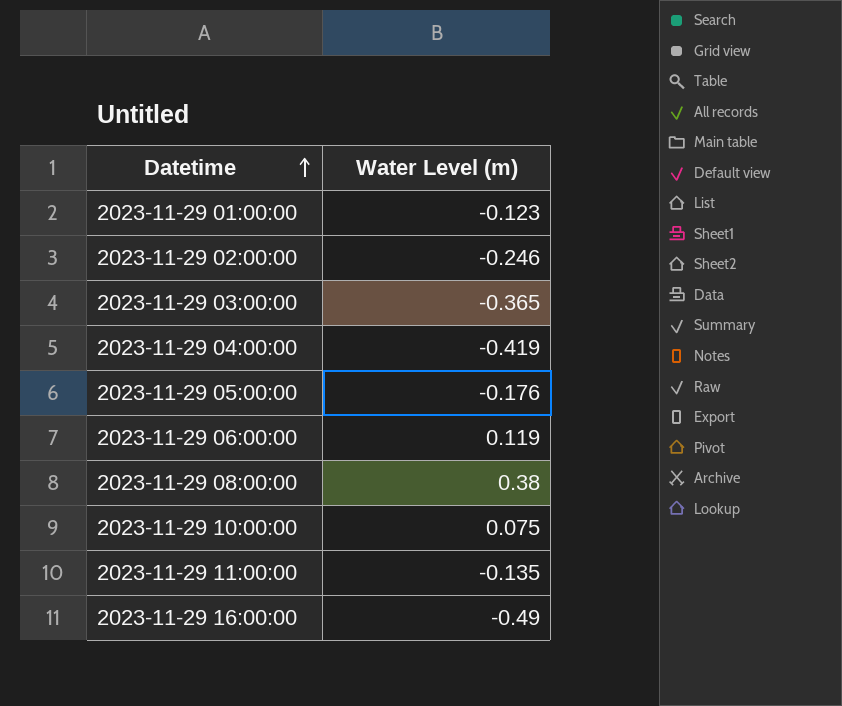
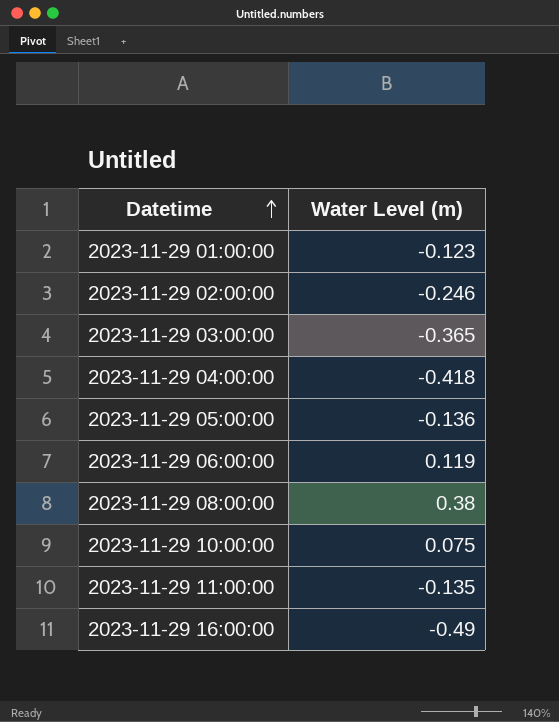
2023-11-29 04:00:00 | Water Level (m): -0.419 -> -0.418
2023-11-29 05:00:00 | Water Level (m): -0.176 -> -0.136

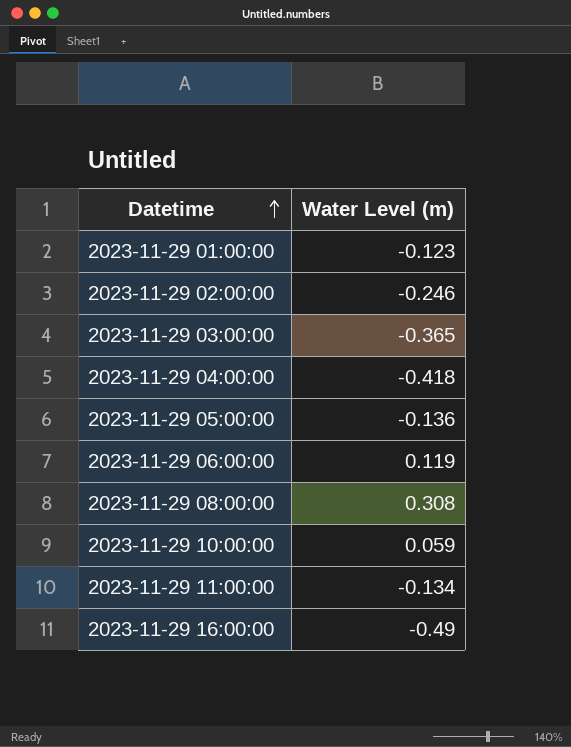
2023-11-29 08:00:00 | Water Level (m): 0.38 -> 0.308
2023-11-29 10:00:00 | Water Level (m): 0.075 -> 0.059
2023-11-29 11:00:00 | Water Level (m): -0.135 -> -0.134

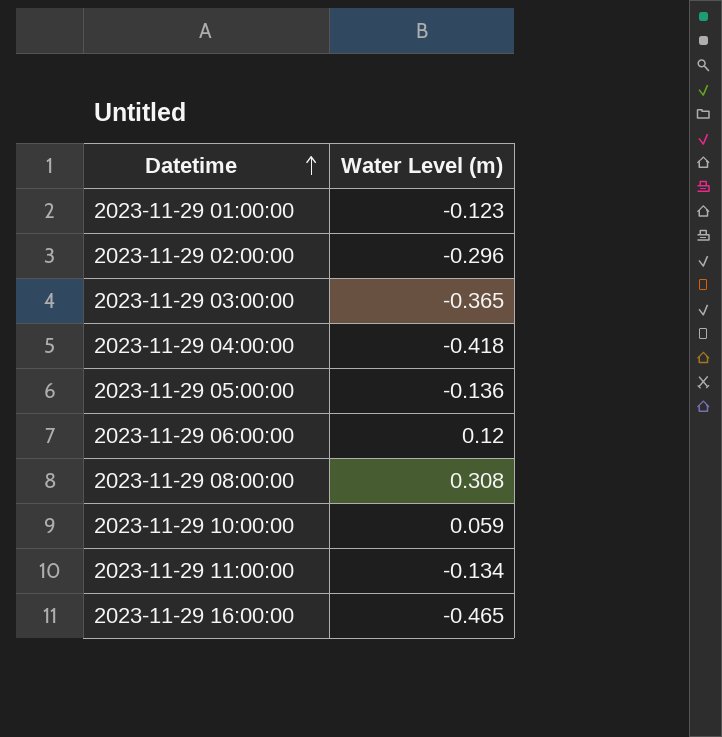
2023-11-29 02:00:00 | Water Level (m): -0.246 -> -0.296
2023-11-29 06:00:00 | Water Level (m): 0.119 -> 0.12
2023-11-29 16:00:00 | Water Level (m): -0.49 -> -0.465

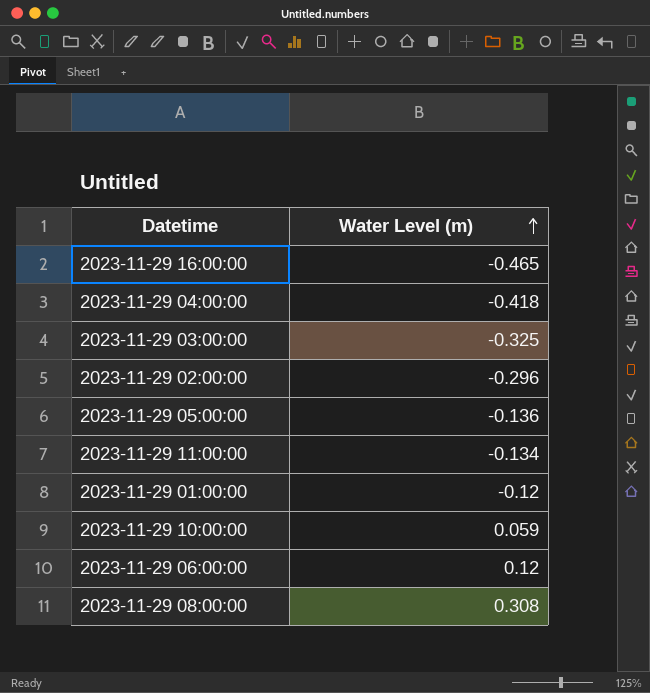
row order: Datetime ascending -> Water Level (m) ascending
2023-11-29 03:00:00 | Water Level (m): -0.365 -> -0.325
2023-11-29 01:00:00 | Water Level (m): -0.123 -> -0.12

